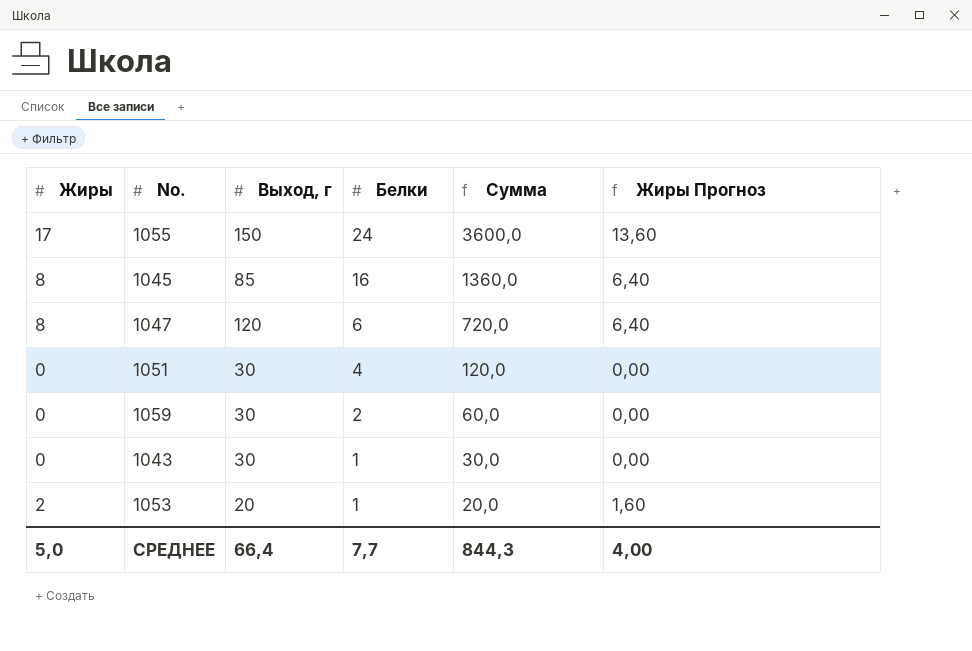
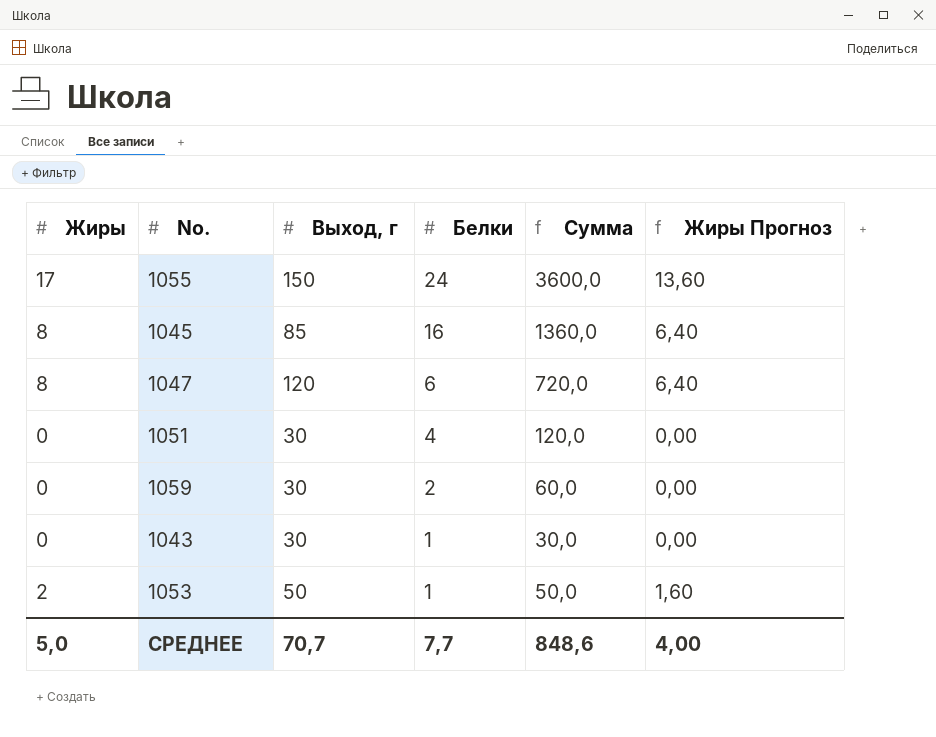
1053 | Выход, г: 20 -> 50
1053 | Сумма: 20,0 -> 50,0
СРЕДНЕЕ | Выход, г: 66,4 -> 70,7
СРЕДНЕЕ | Сумма: 844,3 -> 848,6

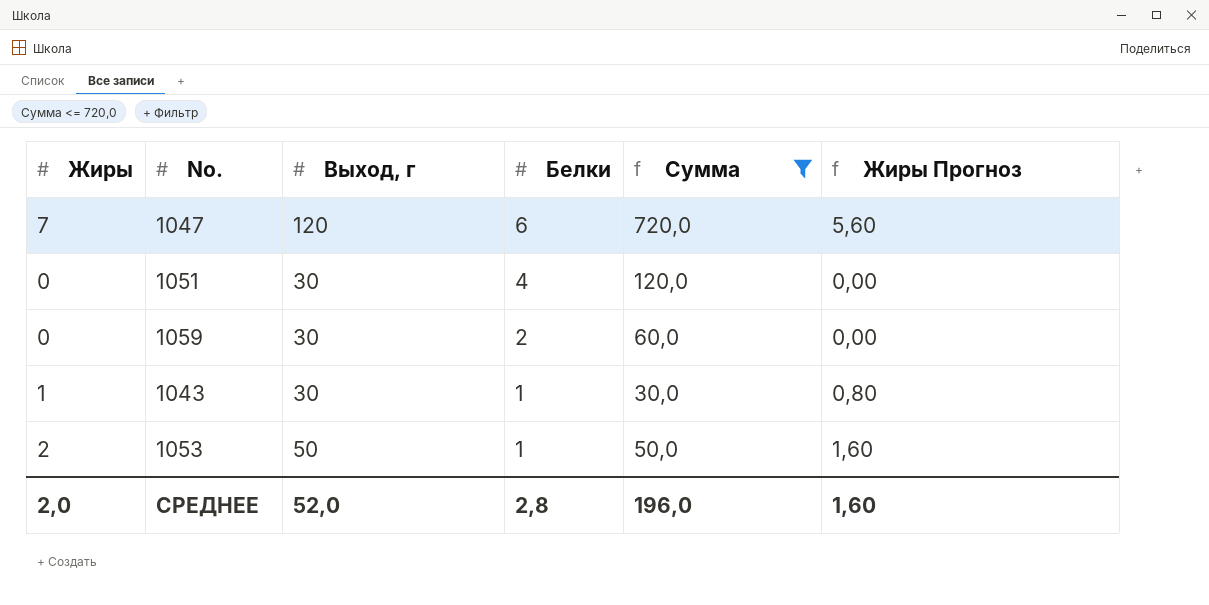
filter: none -> Сумма <= 720,0
1047 | Жиры: 8 -> 7
1047 | Жиры Прогноз: 6,40 -> 5,60
1043 | Жиры: 0 -> 1
1043 | Жиры Прогноз: 0,00 -> 0,80
СРЕДНЕЕ | Жиры: 5,0 -> 2,0
СРЕДНЕЕ | Выход, г: 70,7 -> 52,0
СРЕДНЕЕ | Белки: 7,7 -> 2,8
СРЕДНЕЕ | Сумма: 848,6 -> 196,0
СРЕДНЕЕ | Жиры Прогноз: 4,00 -> 1,60

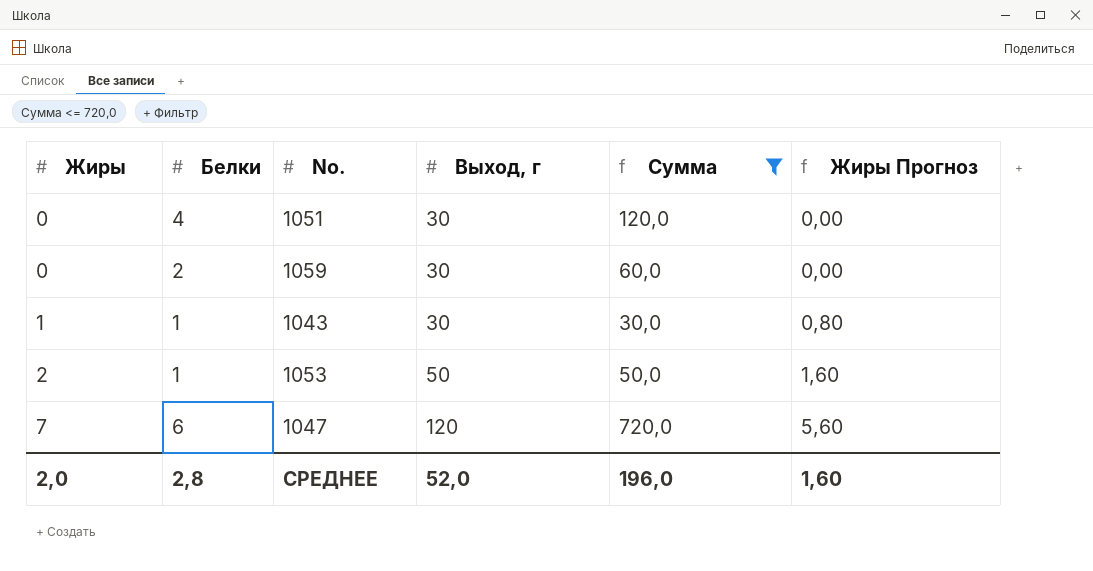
row order: Белки descending -> Жиры ascending
column Белки | position: 4 -> 2

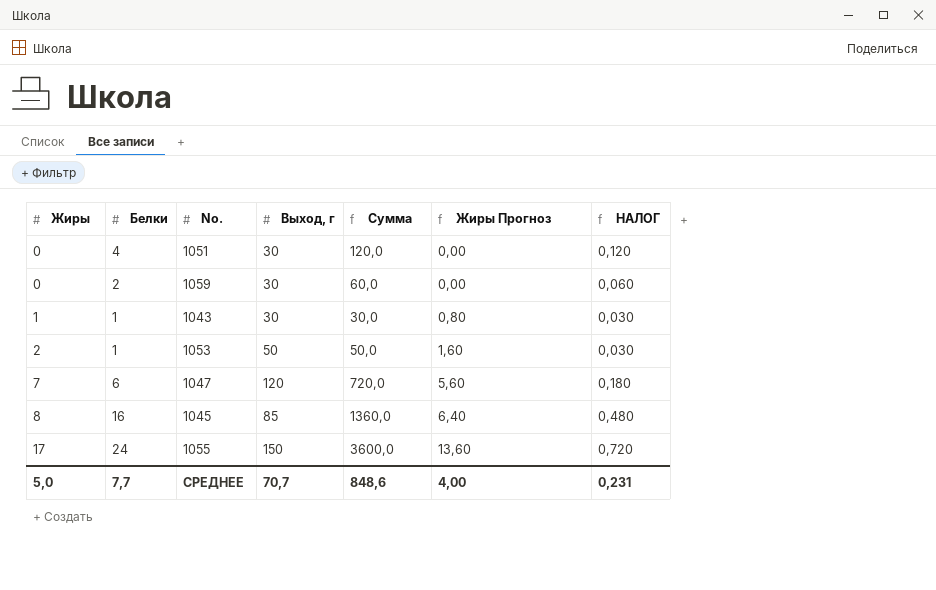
filter: Сумма <= 720,0 -> none
column НАЛОГ | formula: none -> [Белки] * 0,03
СРЕДНЕЕ | Жиры: 2,0 -> 5,0
СРЕДНЕЕ | Белки: 2,8 -> 7,7
СРЕДНЕЕ | Выход, г: 52,0 -> 70,7
СРЕДНЕЕ | Сумма: 196,0 -> 848,6
СРЕДНЕЕ | Жиры Прогноз: 1,60 -> 4,00

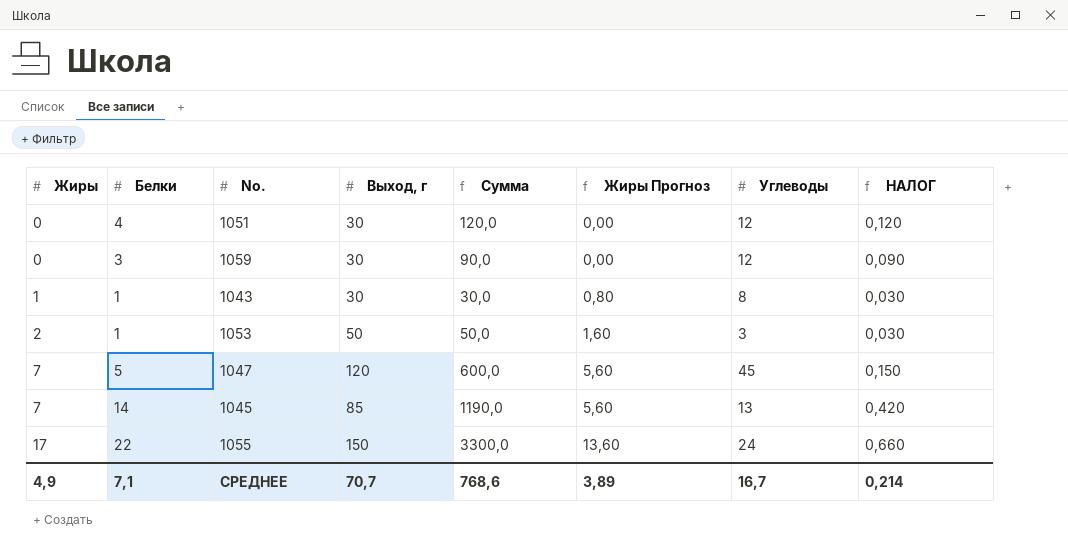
column Углеводы | position: none -> 7
1059 | Белки: 2 -> 3
1059 | Сумма: 60,0 -> 90,0
1059 | НАЛОГ: 0,060 -> 0,090
1047 | Белки: 6 -> 5
1047 | Сумма: 720,0 -> 600,0
1047 | НАЛОГ: 0,180 -> 0,150
1045 | Жиры: 8 -> 7
1045 | Белки: 16 -> 14
1045 | Сумма: 1360,0 -> 1190,0
1045 | Жиры Прогноз: 6,40 -> 5,60
1045 | НАЛОГ: 0,480 -> 0,420
1055 | Белки: 24 -> 22
1055 | Сумма: 3600,0 -> 3300,0
1055 | НАЛОГ: 0,720 -> 0,660
СРЕДНЕЕ | Жиры: 5,0 -> 4,9
СРЕДНЕЕ | Белки: 7,7 -> 7,1
СРЕДНЕЕ | Сумма: 848,6 -> 768,6
СРЕДНЕЕ | Жиры Прогноз: 4,00 -> 3,89
СРЕДНЕЕ | НАЛОГ: 0,231 -> 0,214

